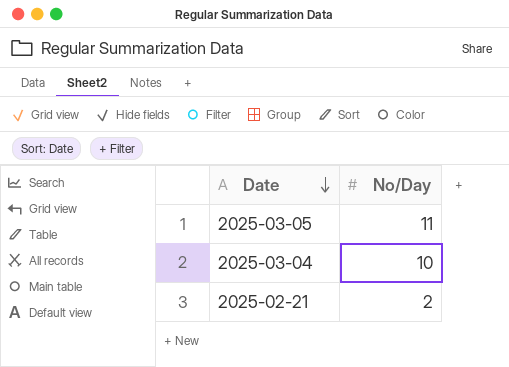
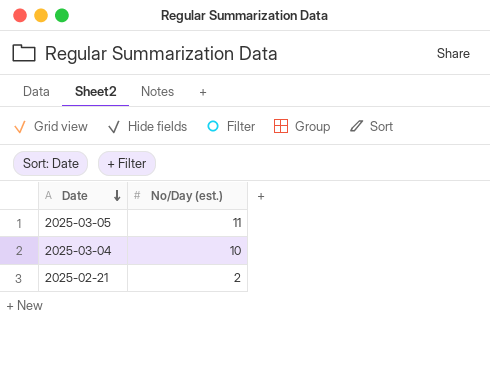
column name: No/Day -> No/Day (est.)

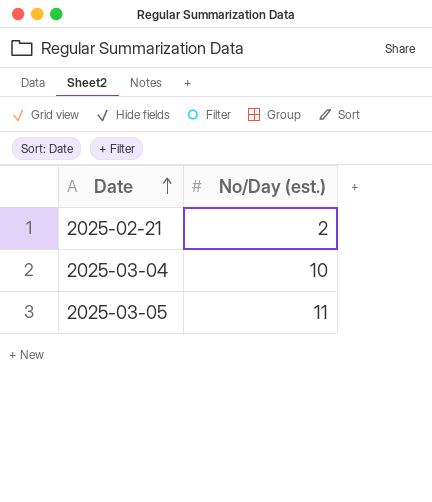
row order: Date descending -> Date ascending

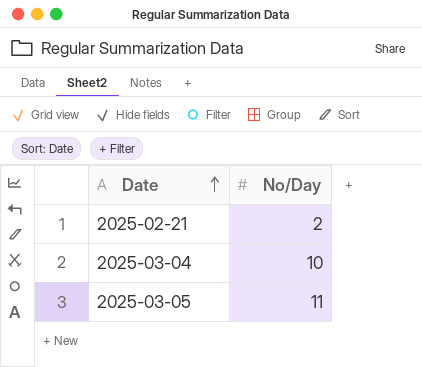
column name: No/Day (est.) -> No/Day

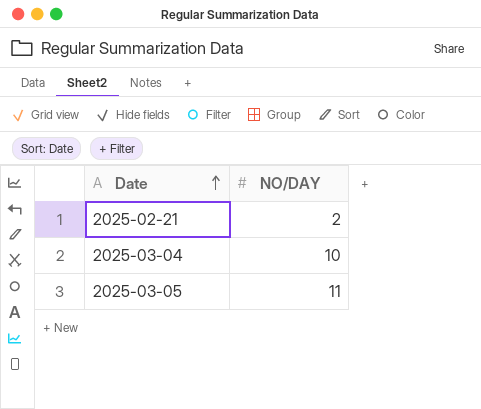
column name: No/Day -> NO/DAY

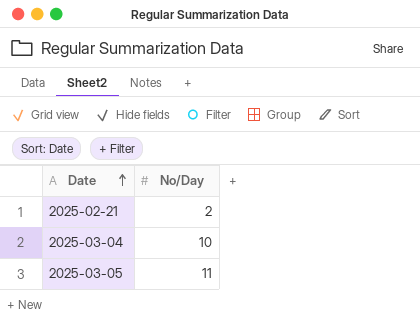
column name: NO/DAY -> No/Day

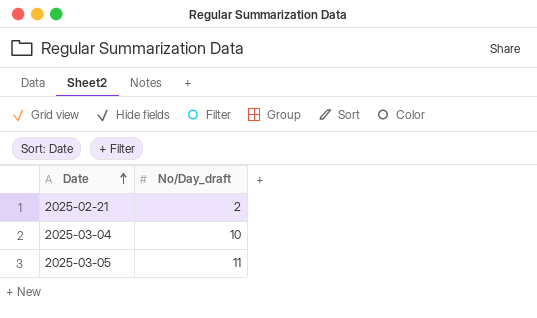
column name: No/Day -> No/Day_draft

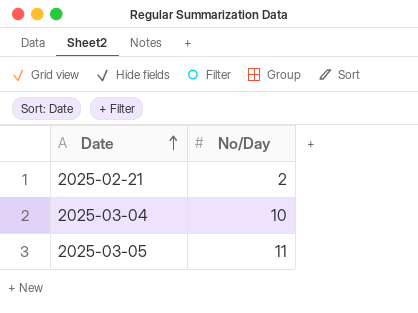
column name: No/Day_draft -> No/Day

